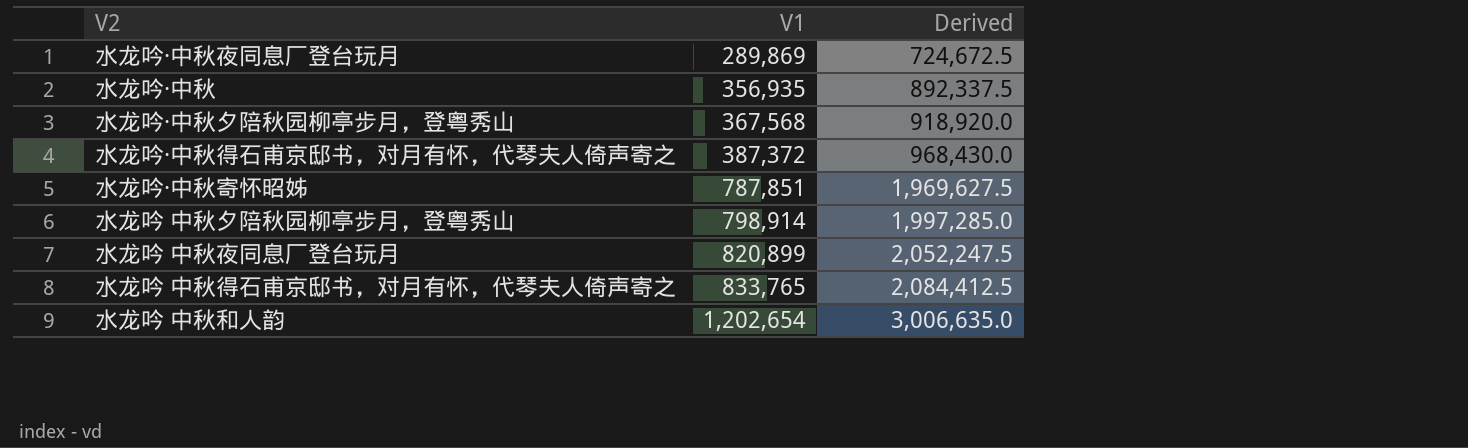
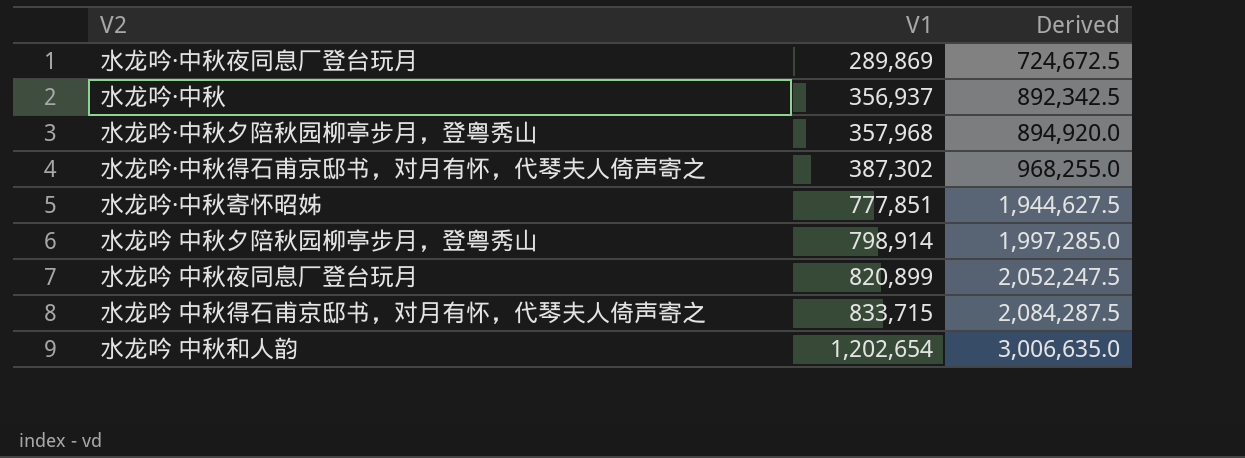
水龙吟·中秋 | V1: 356,935 -> 356,937
水龙吟·中秋 | Derived: 892,337.5 -> 892,342.5
水龙吟·中秋夕陪秋园柳亭步月，登粤秀山 | V1: 367,568 -> 357,968
水龙吟·中秋夕陪秋园柳亭步月，登粤秀山 | Derived: 918,920.0 -> 894,920.0
水龙吟·中秋得石甫京邸书，对月有怀，代琴夫人倚声寄之 | V1: 387,372 -> 387,302
水龙吟·中秋得石甫京邸书，对月有怀，代琴夫人倚声寄之 | Derived: 968,430.0 -> 968,255.0
水龙吟·中秋寄怀昭姊 | V1: 787,851 -> 777,851
水龙吟·中秋寄怀昭姊 | Derived: 1,969,627.5 -> 1,944,627.5
水龙吟 中秋得石甫京邸书，对月有怀，代琴夫人倚声寄之 | V1: 833,765 -> 833,715
水龙吟 中秋得石甫京邸书，对月有怀，代琴夫人倚声寄之 | Derived: 2,084,412.5 -> 2,084,287.5

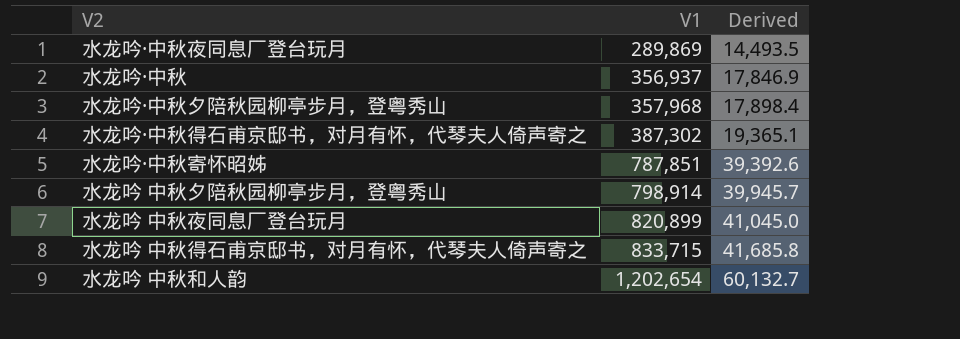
column Derived | formula: [V1] * 2.5 -> [V1] * 0.05
水龙吟·中秋寄怀昭姊 | V1: 777,851 -> 787,851

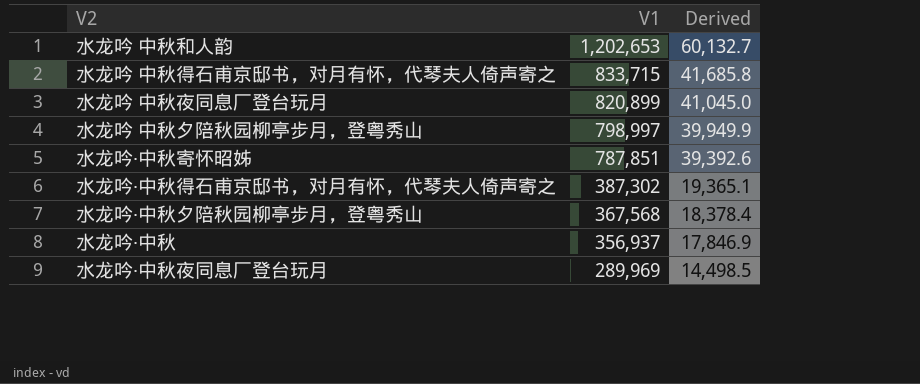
row order: V1 ascending -> V1 descending
水龙吟 中秋和人韵 | V1: 1,202,654 -> 1,202,653
水龙吟 中秋夕陪秋园柳亭步月，登粤秀山 | V1: 798,914 -> 798,997
水龙吟 中秋夕陪秋园柳亭步月，登粤秀山 | Derived: 39,945.7 -> 39,949.9
水龙吟·中秋夕陪秋园柳亭步月，登粤秀山 | V1: 357,968 -> 367,568
水龙吟·中秋夕陪秋园柳亭步月，登粤秀山 | Derived: 17,898.4 -> 18,378.4
水龙吟·中秋夜同息厂登台玩月 | V1: 289,869 -> 289,969
水龙吟·中秋夜同息厂登台玩月 | Derived: 14,493.5 -> 14,498.5

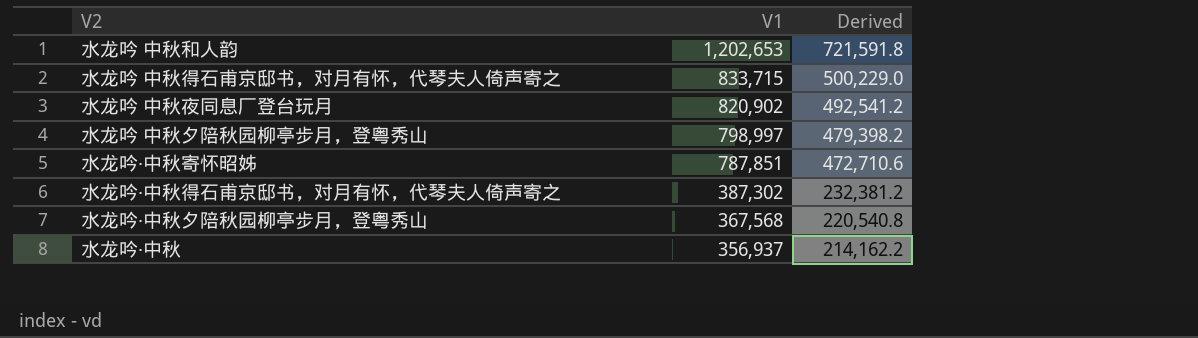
column Derived | formula: [V1] * 0.05 -> [V1] * 0.6
row 水龙吟·中秋夜同息厂登台玩月: 289,969 | 14,498.5 -> none
水龙吟 中秋夜同息厂登台玩月 | V1: 820,899 -> 820,902

